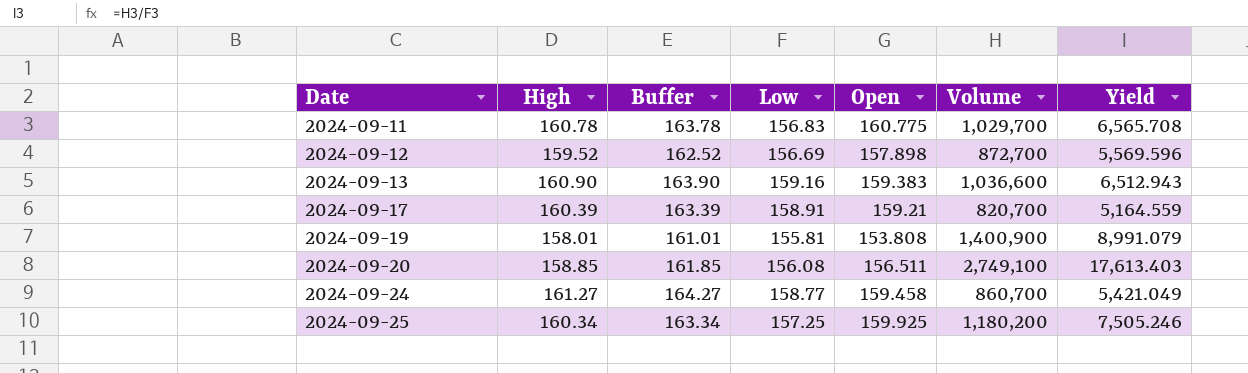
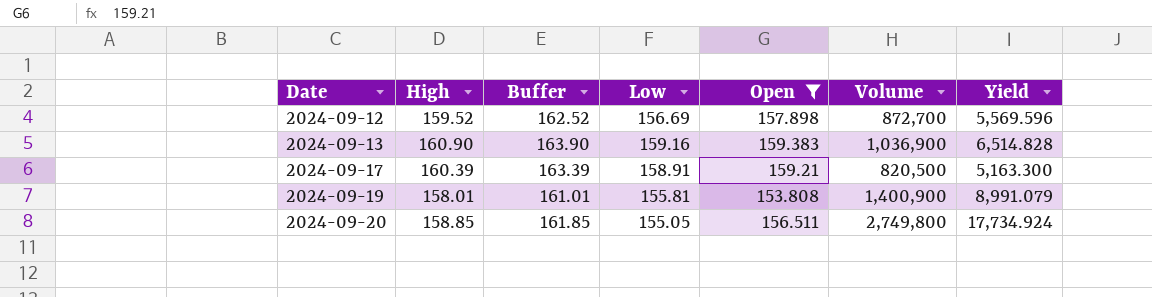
filter: none -> Open <= 159.383
2024-09-13 | Volume: 1,036,600 -> 1,036,900
2024-09-13 | Yield: 6,512.943 -> 6,514.828
2024-09-17 | Volume: 820,700 -> 820,500
2024-09-17 | Yield: 5,164.559 -> 5,163.300
2024-09-20 | Low: 156.08 -> 155.05
2024-09-20 | Volume: 2,749,100 -> 2,749,800
2024-09-20 | Yield: 17,613.403 -> 17,734.924

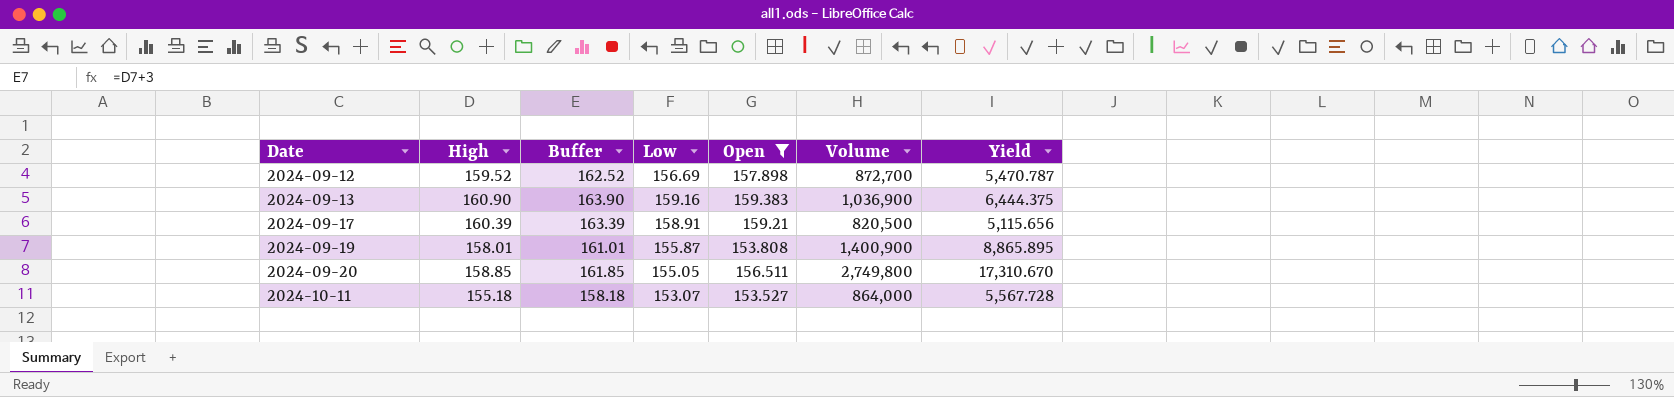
column Yield | formula: [Volume] / [Low] -> [Volume] / [High]
2024-09-19 | Low: 155.81 -> 155.87
row 2024-10-11: none -> 155.18 | 158.18 | 153.07 | 153.527 | 864,000 | 5,567.728

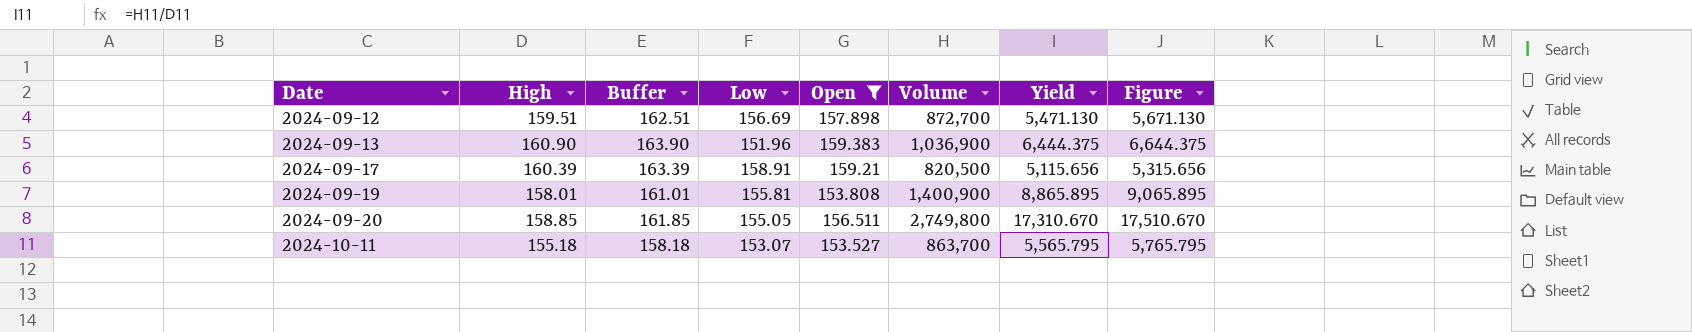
column Figure | formula: none -> [Yield] + 200
2024-09-12 | High: 159.52 -> 159.51
2024-09-12 | Buffer: 162.52 -> 162.51
2024-09-12 | Yield: 5,470.787 -> 5,471.130
2024-09-13 | Low: 159.16 -> 151.96
2024-09-19 | Low: 155.87 -> 155.81
2024-10-11 | Volume: 864,000 -> 863,700
2024-10-11 | Yield: 5,567.728 -> 5,565.795

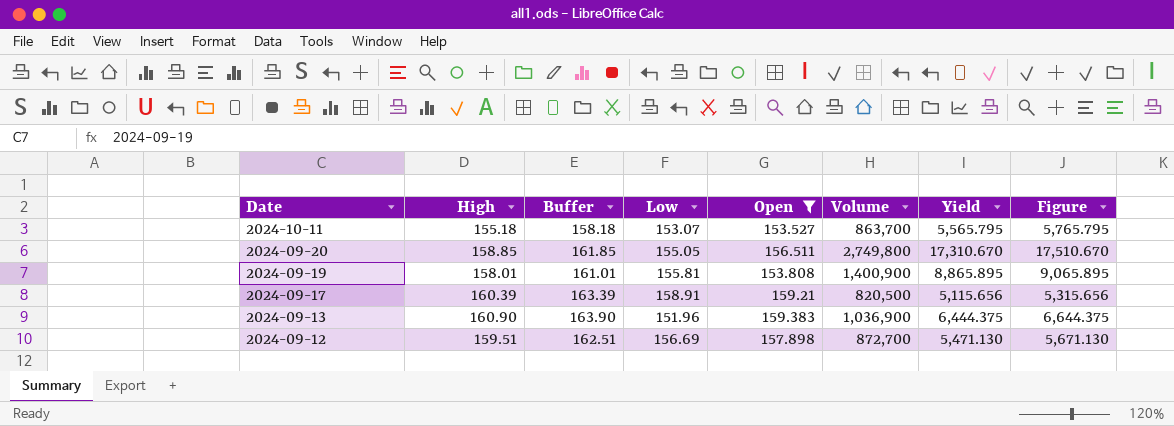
row order: Date ascending -> Date descending

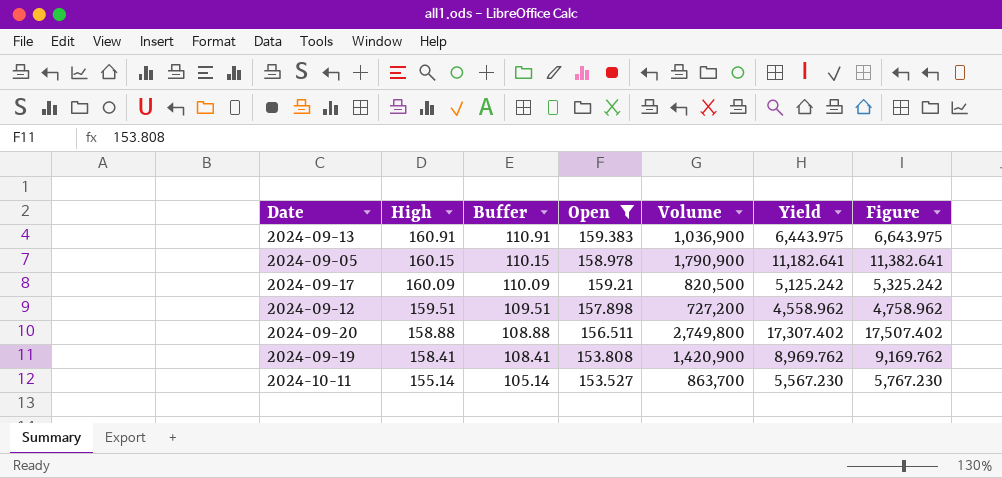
row order: Date descending -> High descending
column Low | position: 4 -> none
column Buffer | formula: [High] + 3 -> [High] - 50
2024-09-13 | High: 160.90 -> 160.91
2024-09-13 | Yield: 6,444.375 -> 6,443.975
2024-09-13 | Figure: 6,644.375 -> 6,643.975
row 2024-09-05: none -> 160.15 | 110.15 | 158.978 | 1,790,900 | 11,182.641 | 11,382.641
2024-09-17 | High: 160.39 -> 160.09
2024-09-17 | Yield: 5,115.656 -> 5,125.242
2024-09-17 | Figure: 5,315.656 -> 5,325.242
2024-09-12 | Volume: 872,700 -> 727,200
2024-09-12 | Yield: 5,471.130 -> 4,558.962
2024-09-12 | Figure: 5,671.130 -> 4,758.962
2024-09-20 | High: 158.85 -> 158.88
2024-09-20 | Yield: 17,310.670 -> 17,307.402
2024-09-20 | Figure: 17,510.670 -> 17,507.402
2024-09-19 | High: 158.01 -> 158.41
2024-09-19 | Volume: 1,400,900 -> 1,420,900
2024-09-19 | Yield: 8,865.895 -> 8,969.762
2024-09-19 | Figure: 9,065.895 -> 9,169.762
2024-10-11 | High: 155.18 -> 155.14
2024-10-11 | Yield: 5,565.795 -> 5,567.230
2024-10-11 | Figure: 5,765.795 -> 5,767.230

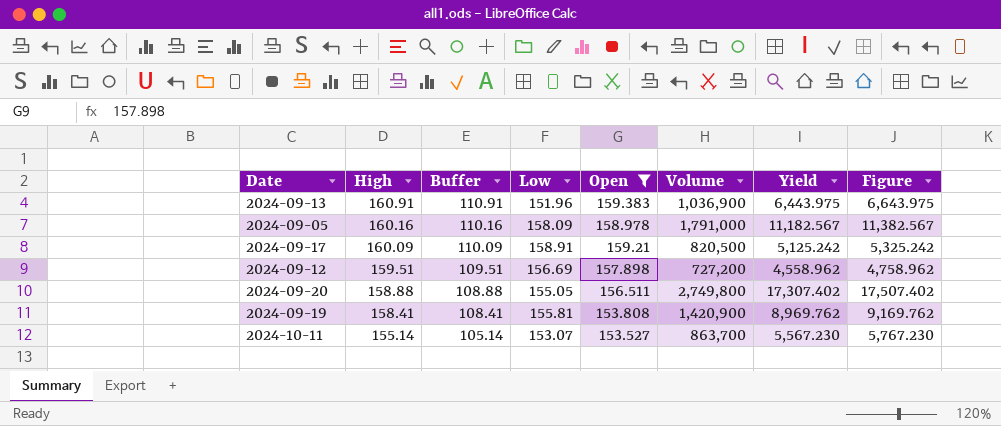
column Low | position: none -> 4
2024-09-05 | High: 160.15 -> 160.16
2024-09-05 | Buffer: 110.15 -> 110.16
2024-09-05 | Volume: 1,790,900 -> 1,791,000
2024-09-05 | Yield: 11,182.641 -> 11,182.567
2024-09-05 | Figure: 11,382.641 -> 11,382.567

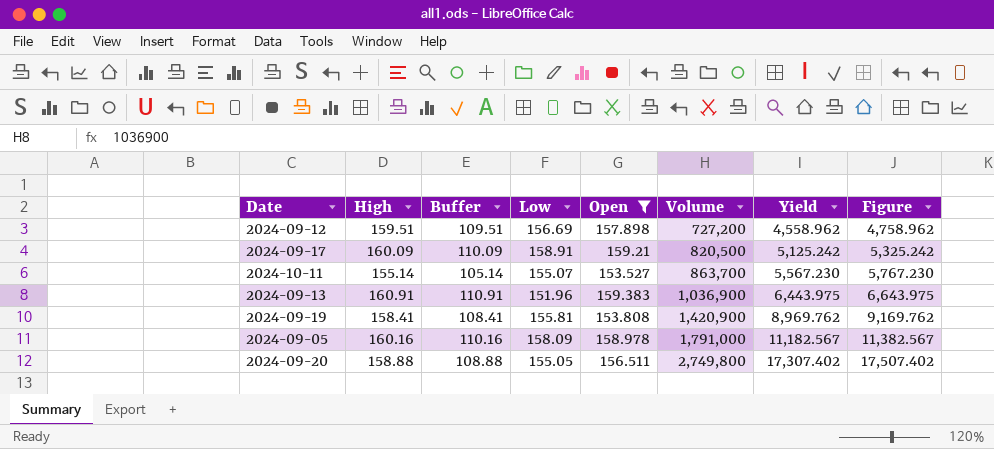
row order: High descending -> Volume ascending
2024-10-11 | Low: 153.07 -> 155.07

